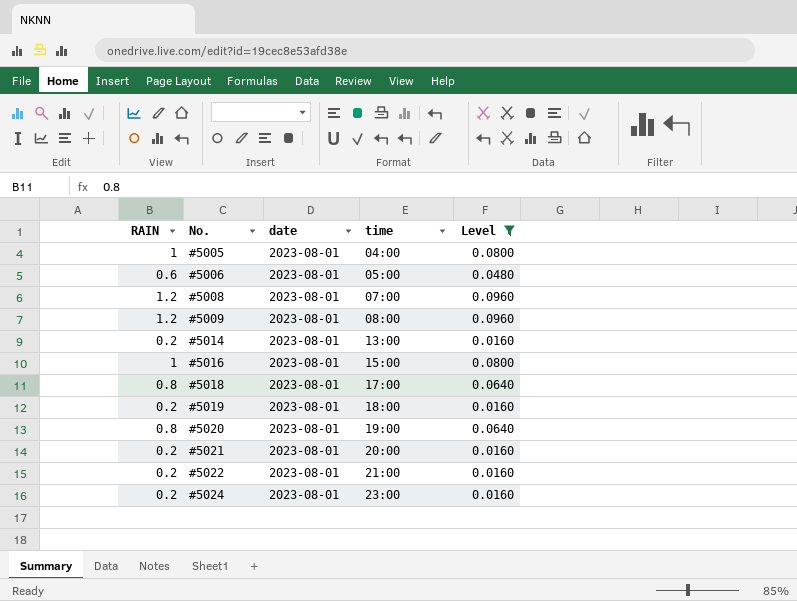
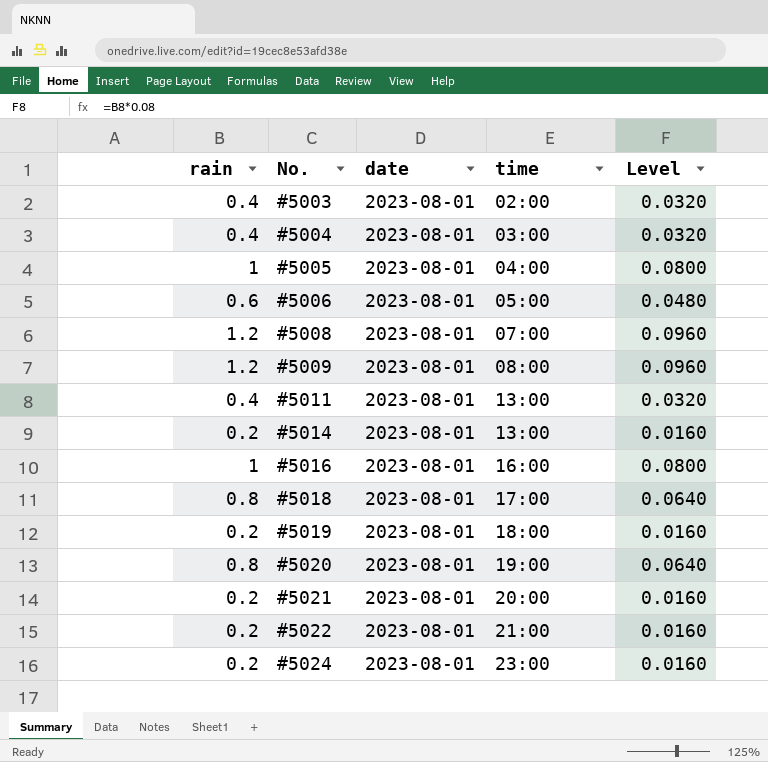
filter: Level != 0.0320 -> none
column name: RAIN -> rain
#5016 | time: 15:00 -> 16:00

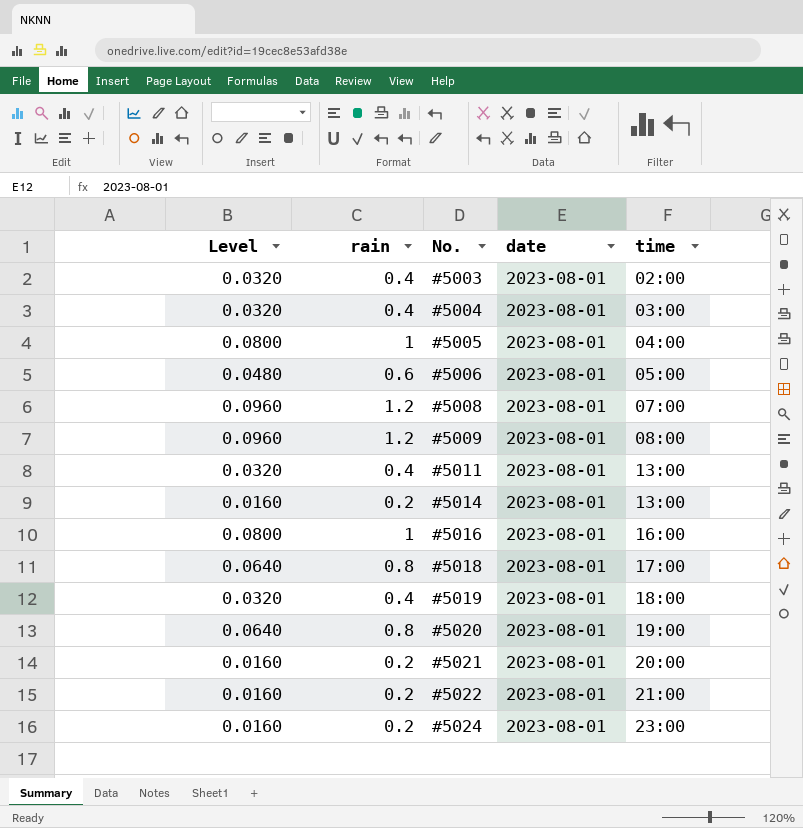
column Level | position: 5 -> 1
#5019 | Level: 0.0160 -> 0.0320
#5019 | rain: 0.2 -> 0.4

